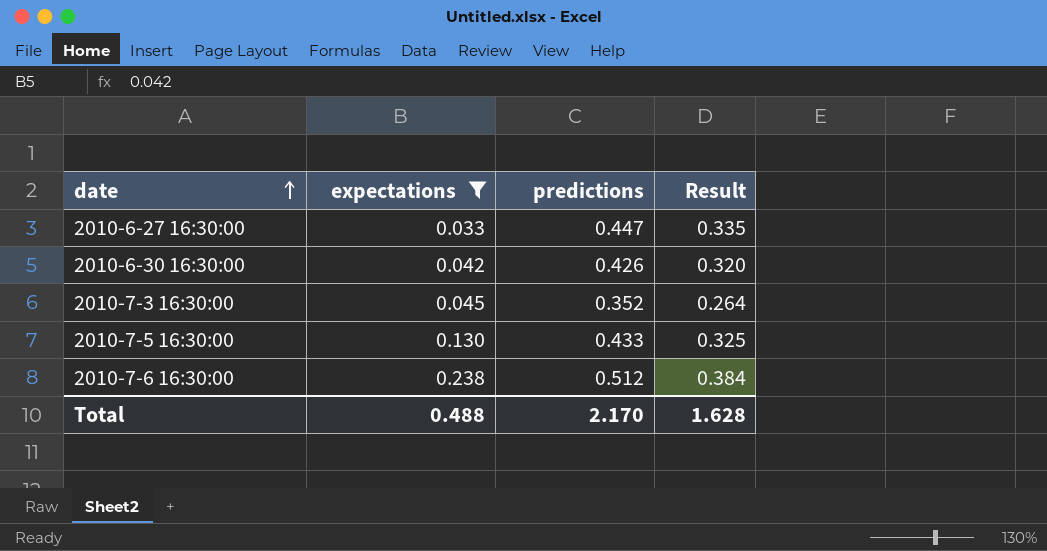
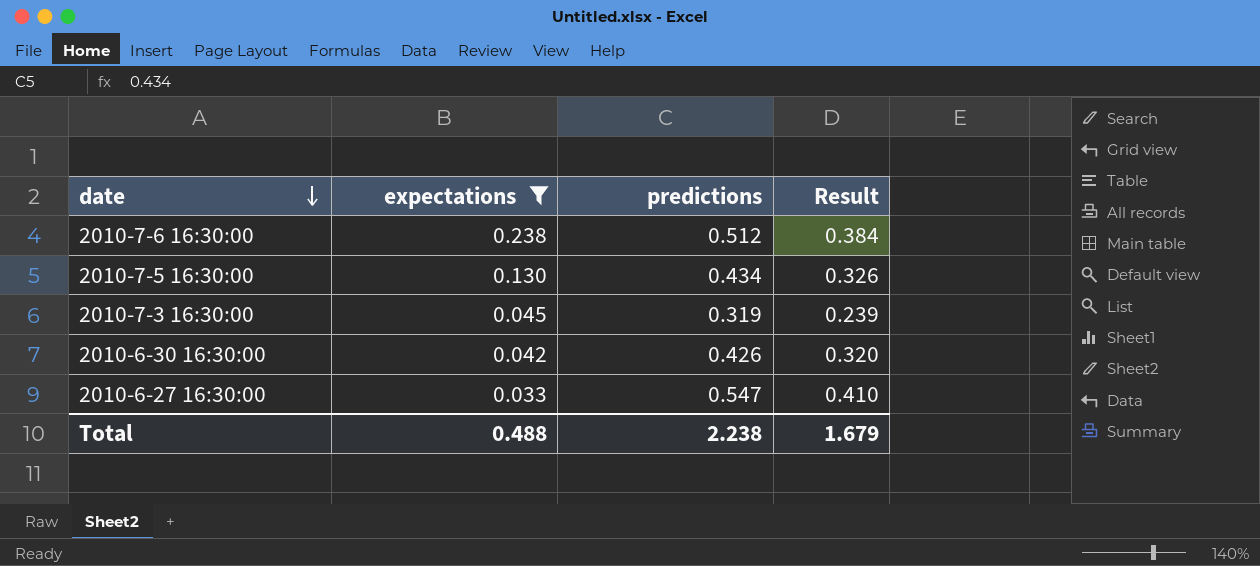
row order: date ascending -> date descending
2010-7-5 16:30:00 | predictions: 0.433 -> 0.434
2010-7-5 16:30:00 | Result: 0.325 -> 0.326
2010-7-3 16:30:00 | predictions: 0.352 -> 0.319
2010-7-3 16:30:00 | Result: 0.264 -> 0.239
2010-6-27 16:30:00 | predictions: 0.447 -> 0.547
2010-6-27 16:30:00 | Result: 0.335 -> 0.410
Total | predictions: 2.170 -> 2.238
Total | Result: 1.628 -> 1.679

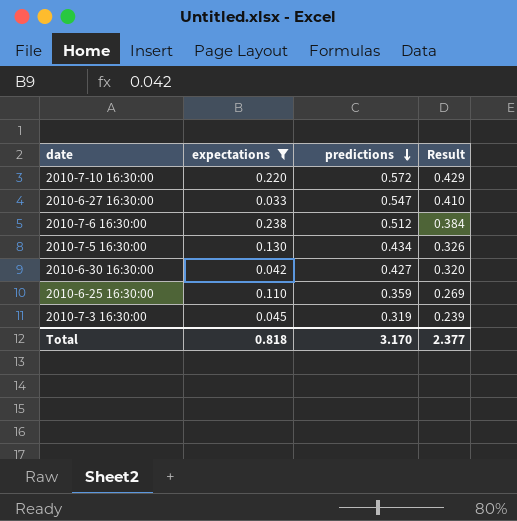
row order: date descending -> predictions descending
row 2010-7-10 16:30:00: none -> 0.220 | 0.572 | 0.429
2010-6-30 16:30:00 | predictions: 0.426 -> 0.427
row 2010-6-25 16:30:00: none -> 0.110 | 0.359 | 0.269
Total | expectations: 0.488 -> 0.818
Total | predictions: 2.238 -> 3.170
Total | Result: 1.679 -> 2.377

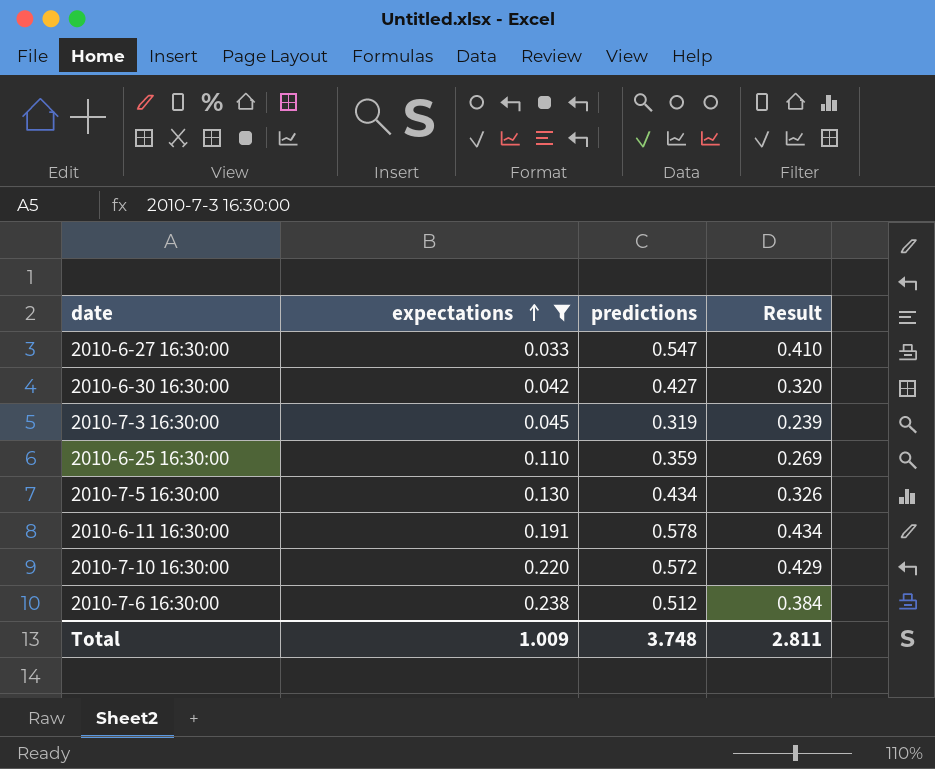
row order: predictions descending -> expectations ascending
row 2010-6-11 16:30:00: none -> 0.191 | 0.578 | 0.434
Total | expectations: 0.818 -> 1.009
Total | predictions: 3.170 -> 3.748
Total | Result: 2.377 -> 2.811

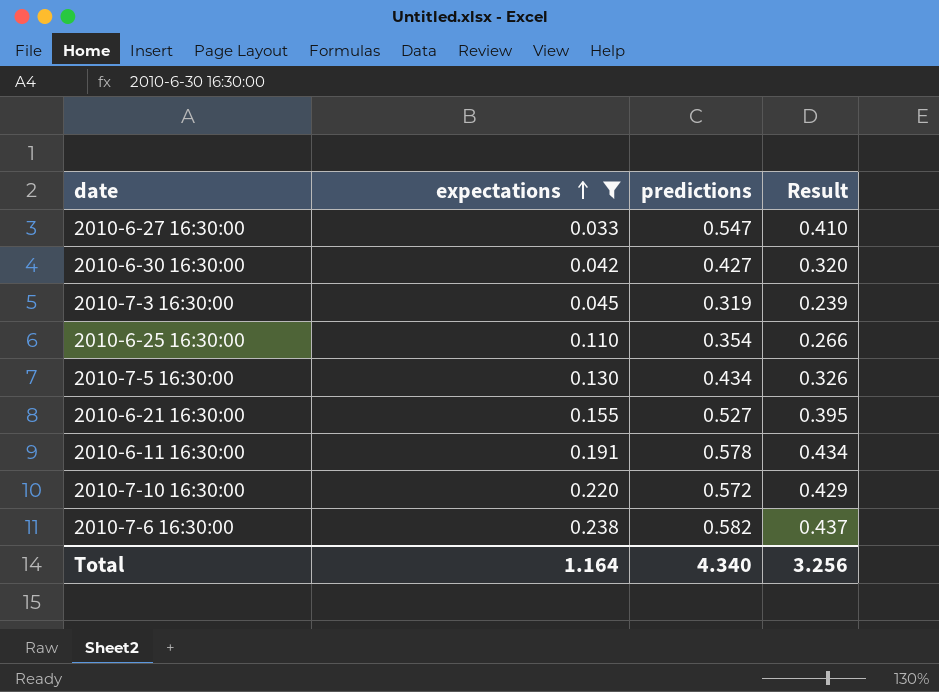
2010-6-25 16:30:00 | predictions: 0.359 -> 0.354
2010-6-25 16:30:00 | Result: 0.269 -> 0.266
row 2010-6-21 16:30:00: none -> 0.155 | 0.527 | 0.395
2010-7-6 16:30:00 | predictions: 0.512 -> 0.582
2010-7-6 16:30:00 | Result: 0.384 -> 0.437
Total | expectations: 1.009 -> 1.164
Total | predictions: 3.748 -> 4.340
Total | Result: 2.811 -> 3.256

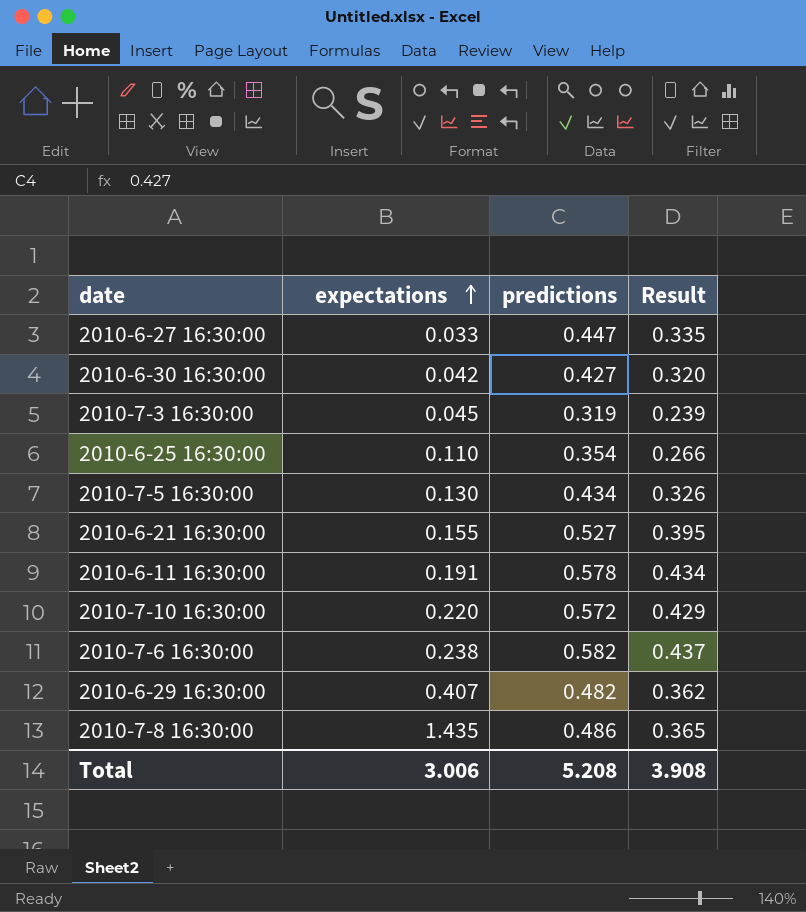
filter: expectations <= 0.238 -> none
2010-6-27 16:30:00 | predictions: 0.547 -> 0.447
2010-6-27 16:30:00 | Result: 0.410 -> 0.335
Total | expectations: 1.164 -> 3.006
Total | predictions: 4.340 -> 5.208
Total | Result: 3.256 -> 3.908

